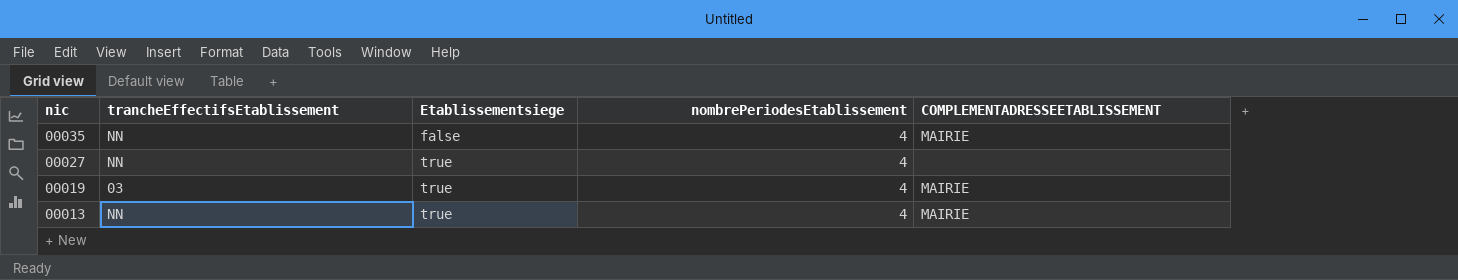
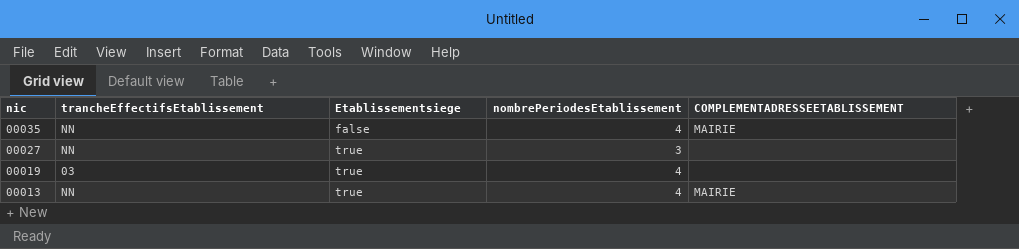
00027 | nombrePeriodesEtablissement: 4 -> 3
00019 | COMPLEMENTADRESSEETABLISSEMENT: MAIRIE -> none

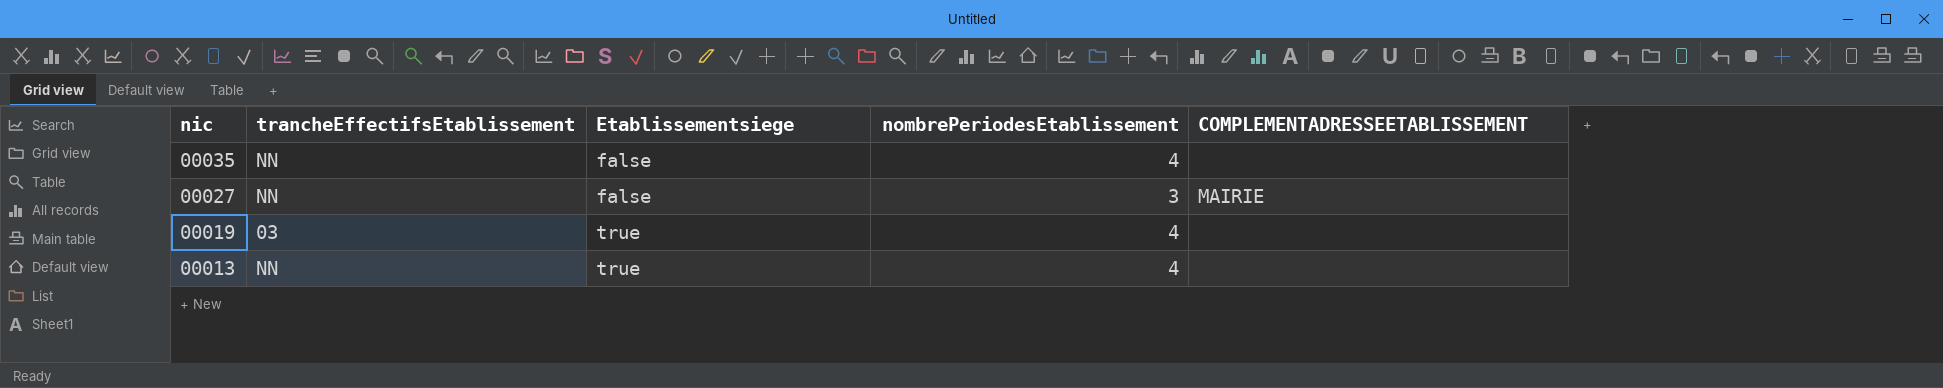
00035 | COMPLEMENTADRESSEETABLISSEMENT: MAIRIE -> none
00027 | Etablissementsiege: true -> false
00027 | COMPLEMENTADRESSEETABLISSEMENT: none -> MAIRIE
00013 | COMPLEMENTADRESSEETABLISSEMENT: MAIRIE -> none

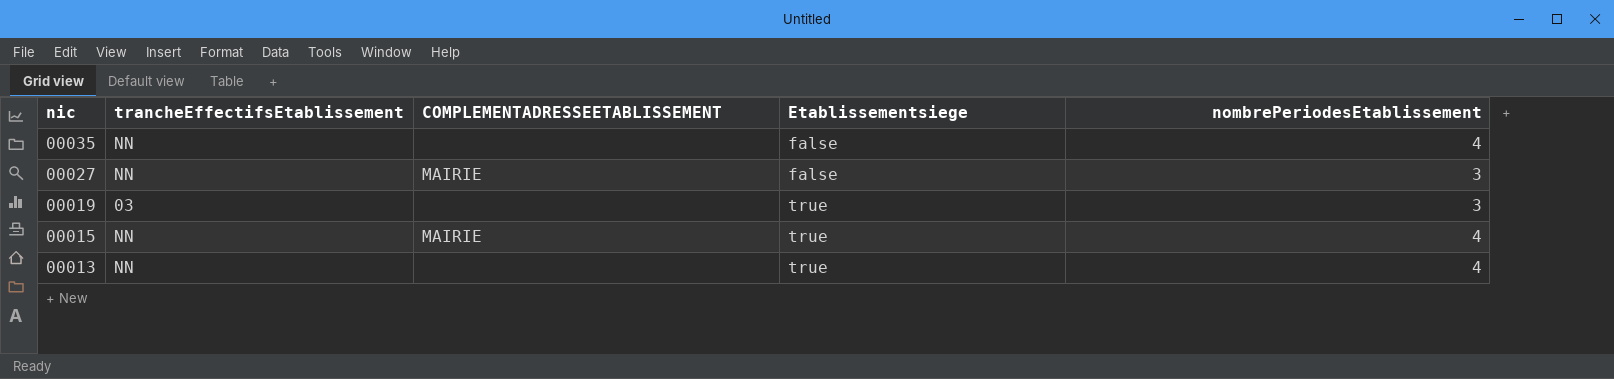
column COMPLEMENTADRESSEETABLISSEMENT | position: 5 -> 3
00019 | nombrePeriodesEtablissement: 4 -> 3
row 00015: none -> NN | MAIRIE | true | 4

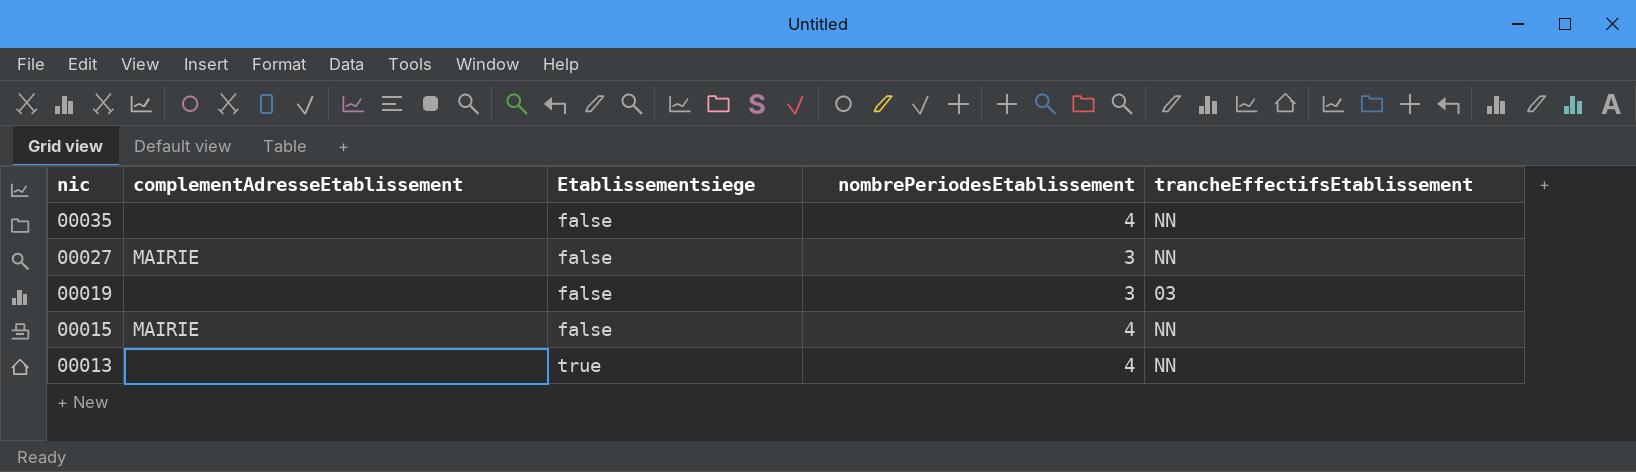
column name: COMPLEMENTADRESSEETABLISSEMENT -> complementAdresseEtablissement
column trancheEffectifsEtablissement | position: 2 -> 5
00019 | Etablissementsiege: true -> false
00015 | Etablissementsiege: true -> false

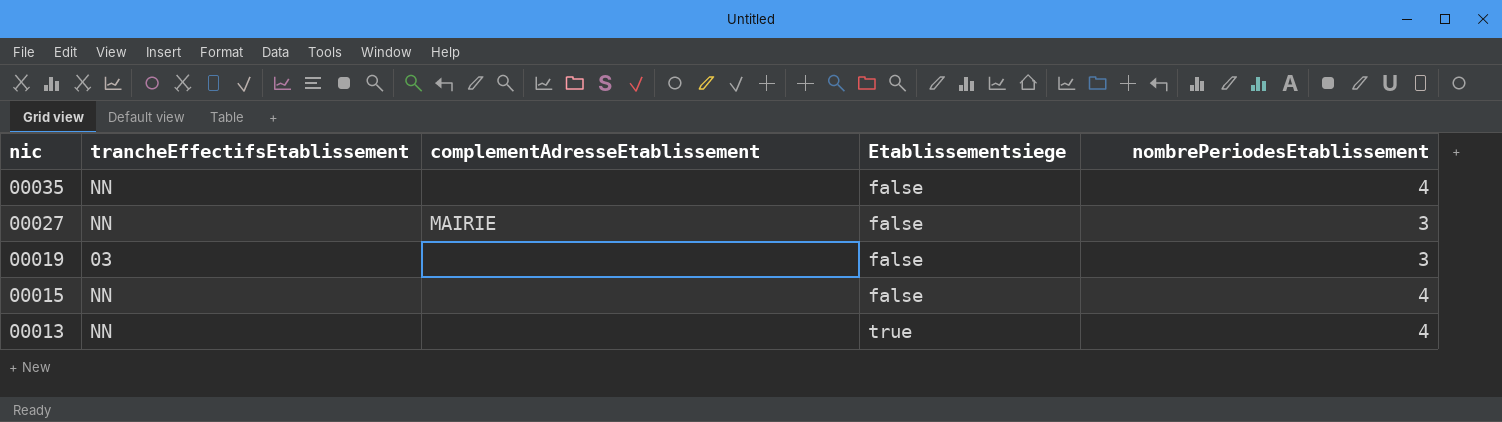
column trancheEffectifsEtablissement | position: 5 -> 2
00015 | complementAdresseEtablissement: MAIRIE -> none

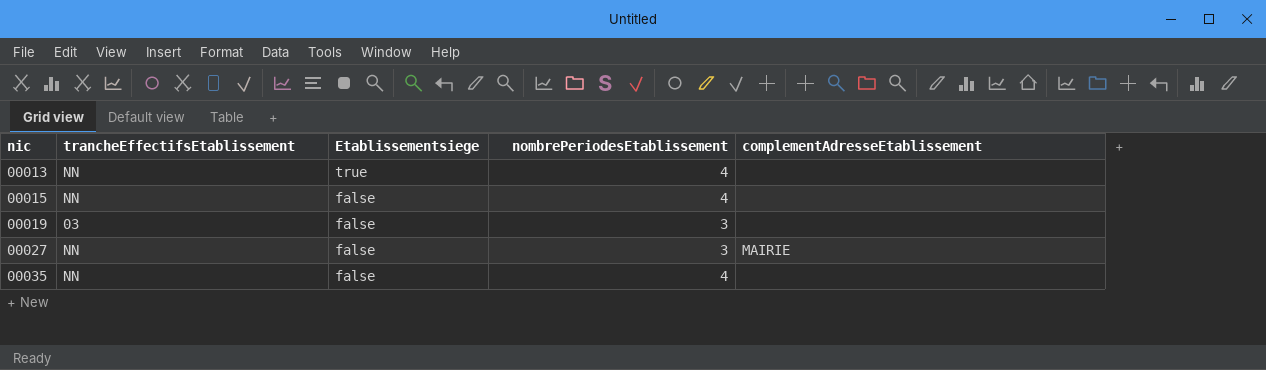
row order: nic descending -> nic ascending
column complementAdresseEtablissement | position: 3 -> 5

